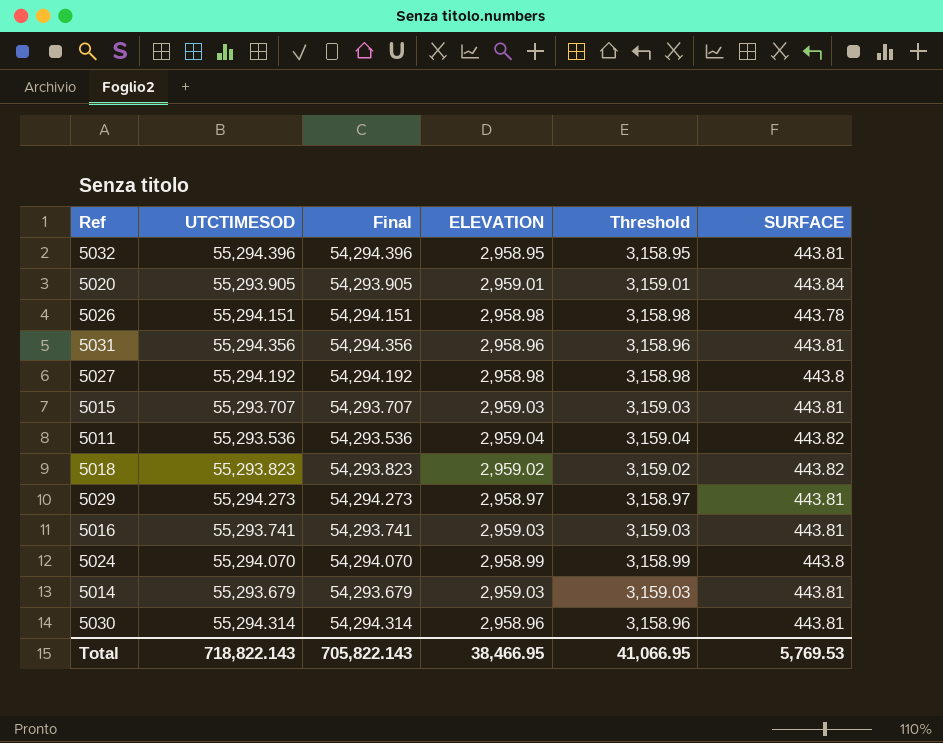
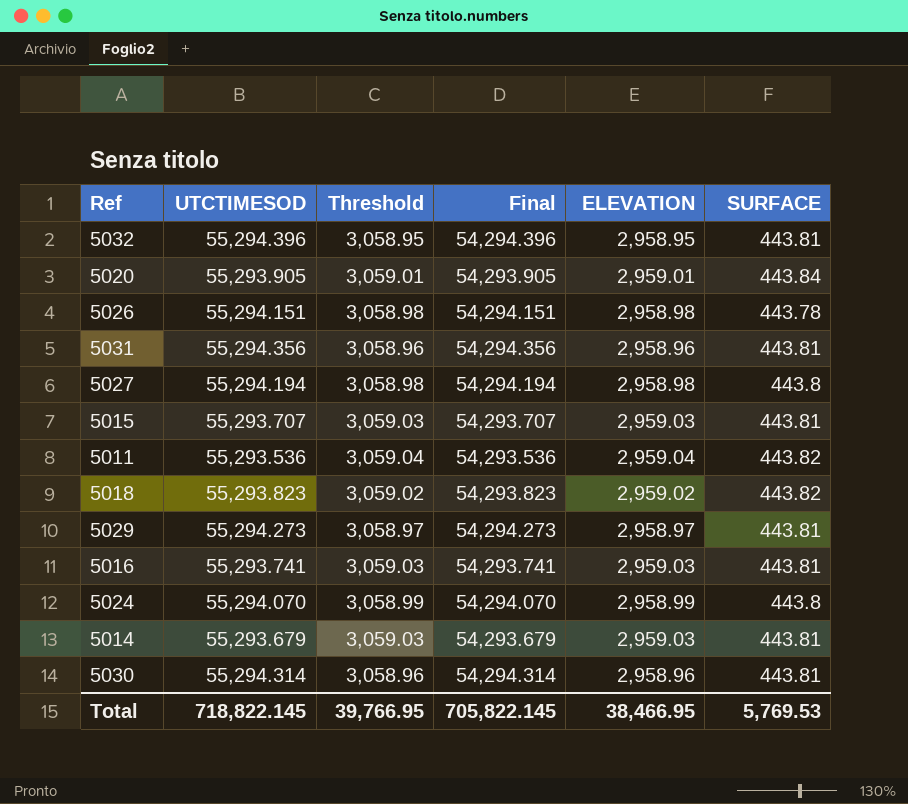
column Threshold | formula: [ELEVATION] + 200 -> [ELEVATION] + 100
column Threshold | position: 5 -> 3
5027 | UTCTIMESOD: 55,294.192 -> 55,294.194
5027 | Final: 54,294.192 -> 54,294.194
Total | UTCTIMESOD: 718,822.143 -> 718,822.145
Total | Threshold: 41,066.95 -> 39,766.95
Total | Final: 705,822.143 -> 705,822.145

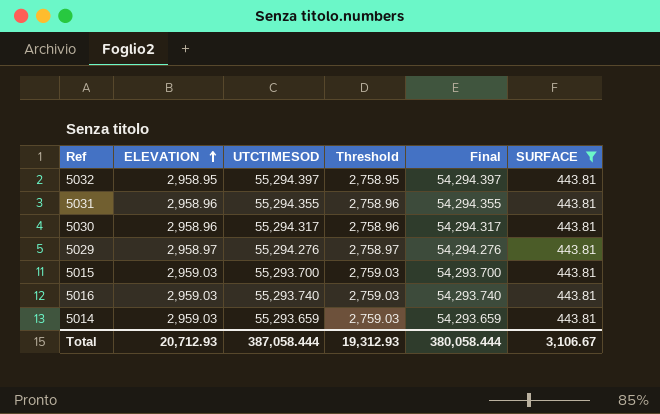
filter: none -> SURFACE = 443.81
row order: none -> ELEVATION ascending
column ELEVATION | position: 5 -> 2
column Threshold | formula: [ELEVATION] + 100 -> [ELEVATION] - 200
5032 | UTCTIMESOD: 55,294.396 -> 55,294.397
5032 | Final: 54,294.396 -> 54,294.397
5031 | UTCTIMESOD: 55,294.356 -> 55,294.355
5031 | Final: 54,294.356 -> 54,294.355
5030 | UTCTIMESOD: 55,294.314 -> 55,294.317
5030 | Final: 54,294.314 -> 54,294.317
5029 | UTCTIMESOD: 55,294.273 -> 55,294.276
5029 | Final: 54,294.273 -> 54,294.276
5015 | UTCTIMESOD: 55,293.707 -> 55,293.700
5015 | Final: 54,293.707 -> 54,293.700
5016 | UTCTIMESOD: 55,293.741 -> 55,293.740
5016 | Final: 54,293.741 -> 54,293.740
5014 | UTCTIMESOD: 55,293.679 -> 55,293.659
5014 | Final: 54,293.679 -> 54,293.659
Total | ELEVATION: 38,466.95 -> 20,712.93
Total | UTCTIMESOD: 718,822.145 -> 387,058.444
Total | Threshold: 39,766.95 -> 19,312.93
Total | Final: 705,822.145 -> 380,058.444
Total | SURFACE: 5,769.53 -> 3,106.67

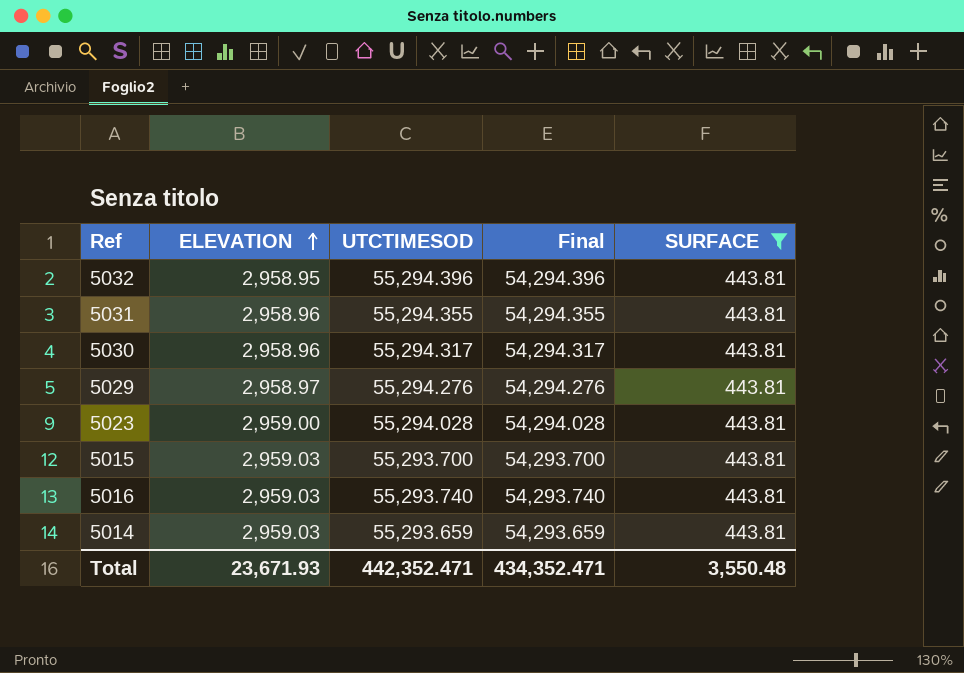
column Threshold | formula: [ELEVATION] - 200 -> none
5032 | UTCTIMESOD: 55,294.397 -> 55,294.396
5032 | Final: 54,294.397 -> 54,294.396
row 5023: none -> 2,959.00 | 55,294.028 | 54,294.028 | 443.81
Total | ELEVATION: 20,712.93 -> 23,671.93
Total | UTCTIMESOD: 387,058.444 -> 442,352.471
Total | Final: 380,058.444 -> 434,352.471
Total | SURFACE: 3,106.67 -> 3,550.48

